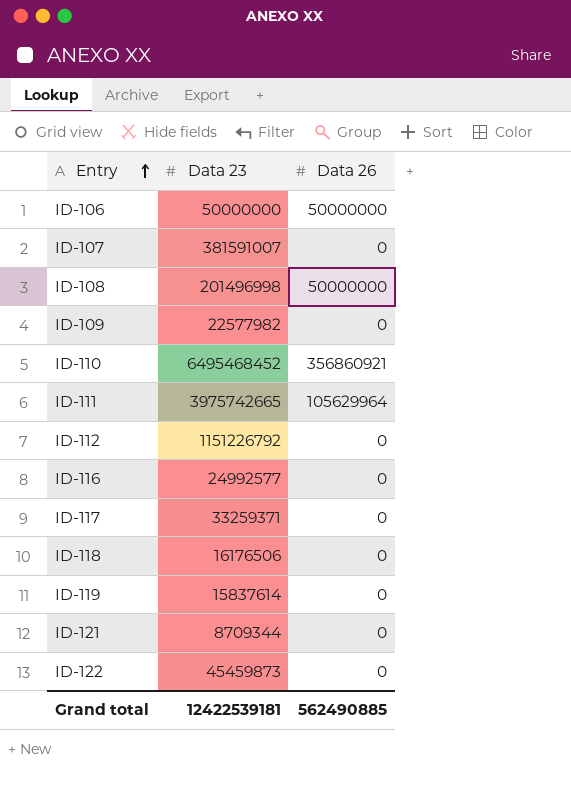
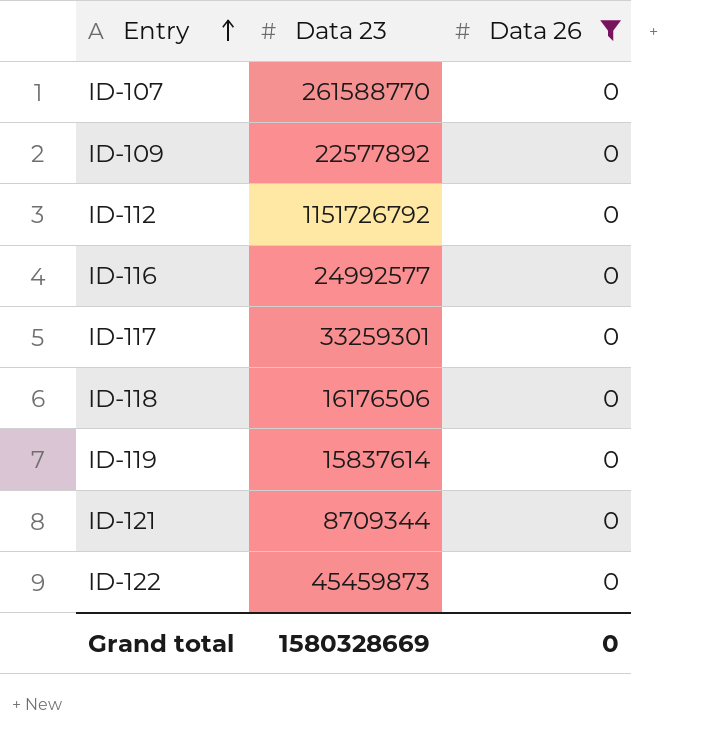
filter: none -> Data 26 = 0
ID-107 | Data 23: 381591007 -> 261588770
ID-109 | Data 23: 22577982 -> 22577892
ID-112 | Data 23: 1151226792 -> 1151726792
ID-117 | Data 23: 33259371 -> 33259301
Grand total | Data 23: 12422539181 -> 1580328669
Grand total | Data 26: 562490885 -> 0

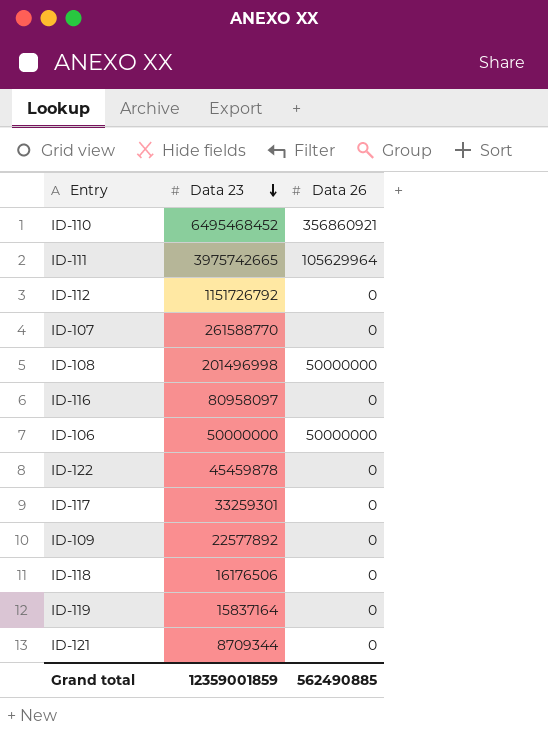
filter: Data 26 = 0 -> none
row order: Entry ascending -> Data 23 descending
ID-116 | Data 23: 24992577 -> 80958097
ID-122 | Data 23: 45459873 -> 45459878
ID-119 | Data 23: 15837614 -> 15837164
Grand total | Data 23: 1580328669 -> 12359001859
Grand total | Data 26: 0 -> 562490885

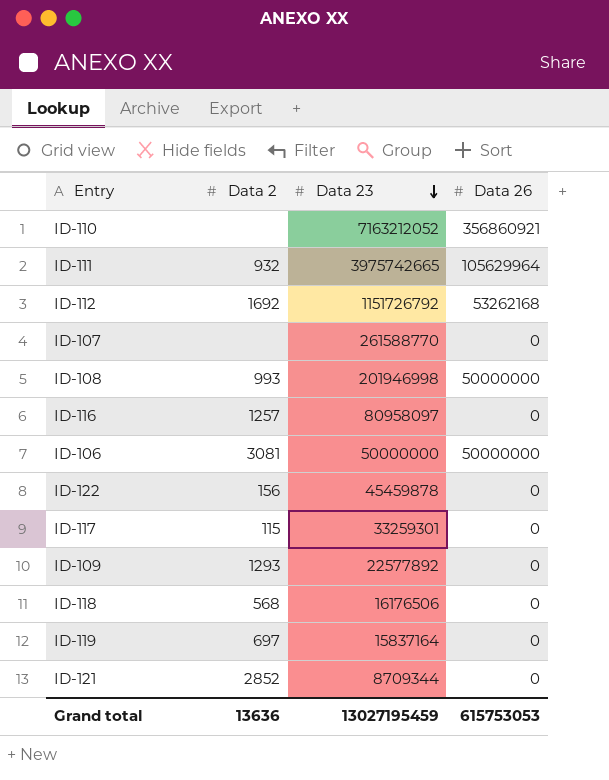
column Data 2 | position: none -> 2
ID-110 | Data 23: 6495468452 -> 7163212052
ID-112 | Data 26: 0 -> 53262168
ID-108 | Data 23: 201496998 -> 201946998
Grand total | Data 23: 12359001859 -> 13027195459
Grand total | Data 26: 562490885 -> 615753053

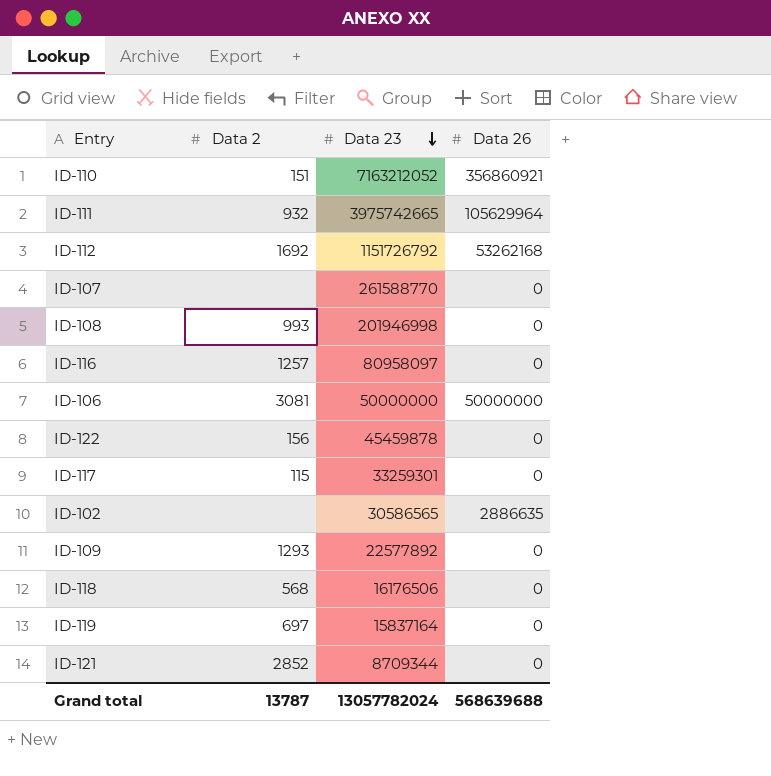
ID-110 | Data 2: none -> 151
ID-108 | Data 26: 50000000 -> 0
row ID-102: none -> none | 30586565 | 2886635
Grand total | Data 2: 13636 -> 13787
Grand total | Data 23: 13027195459 -> 13057782024
Grand total | Data 26: 615753053 -> 568639688

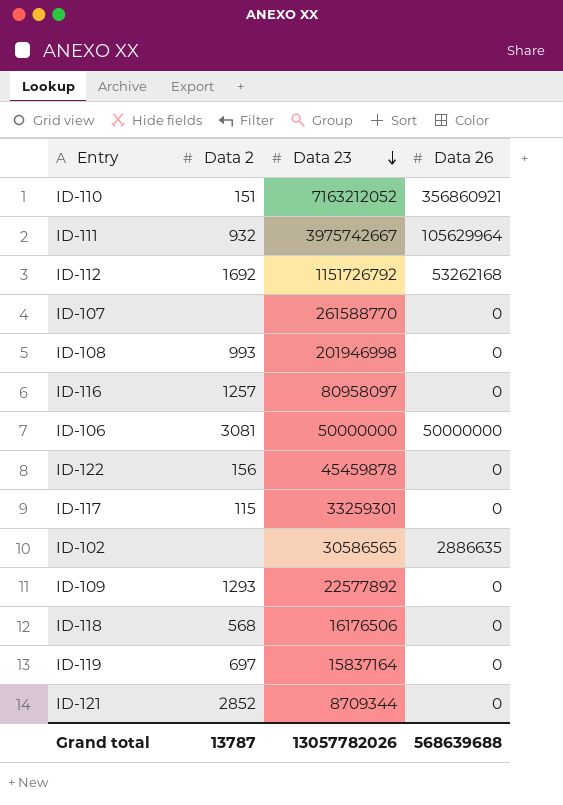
ID-111 | Data 23: 3975742665 -> 3975742667
Grand total | Data 23: 13057782024 -> 13057782026

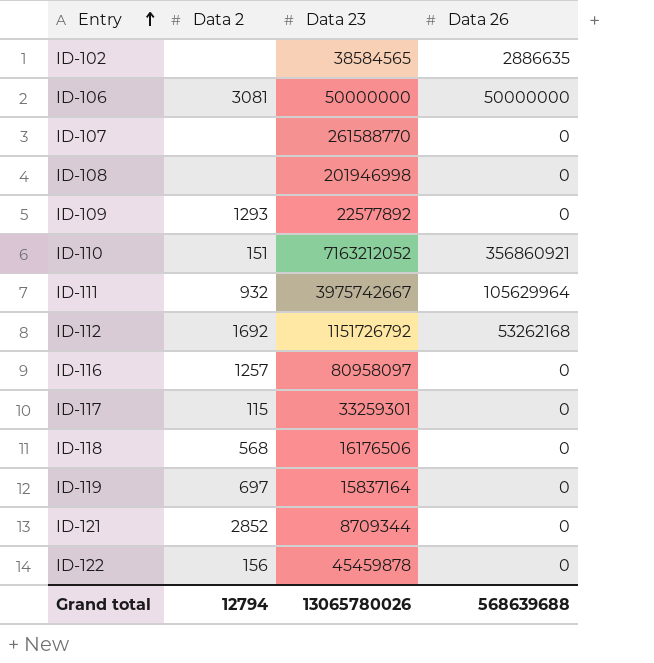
row order: Data 23 descending -> Entry ascending
ID-102 | Data 23: 30586565 -> 38584565
ID-108 | Data 2: 993 -> none
Grand total | Data 2: 13787 -> 12794
Grand total | Data 23: 13057782026 -> 13065780026

